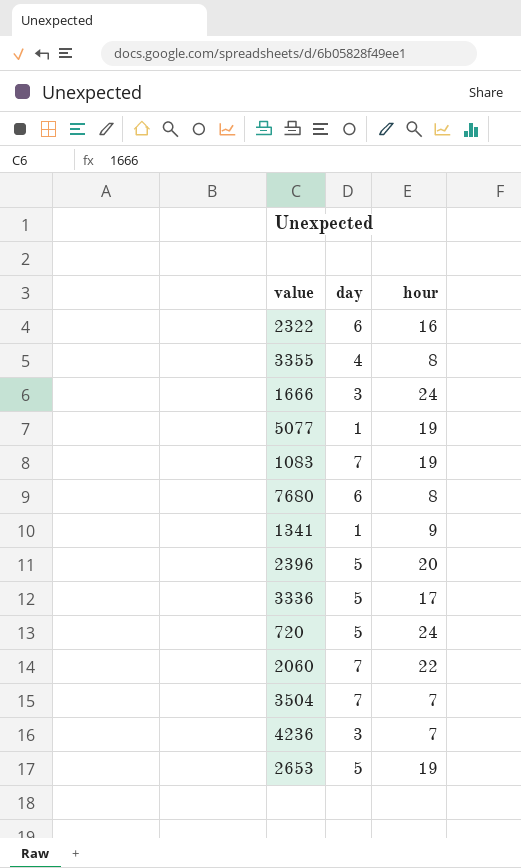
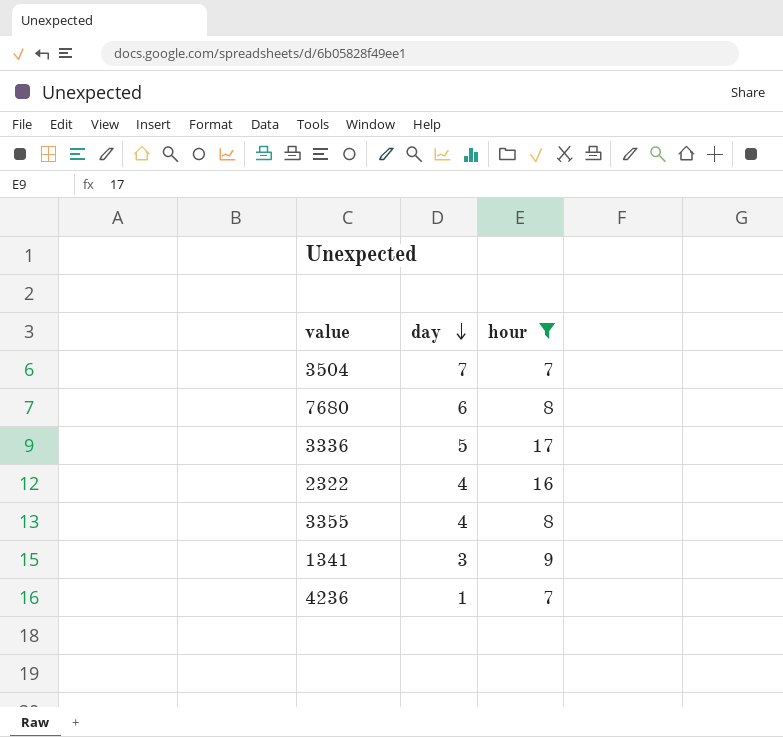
filter: none -> hour <= 17
row order: none -> day descending
2322 | day: 6 -> 4
1341 | day: 1 -> 3
4236 | day: 3 -> 1

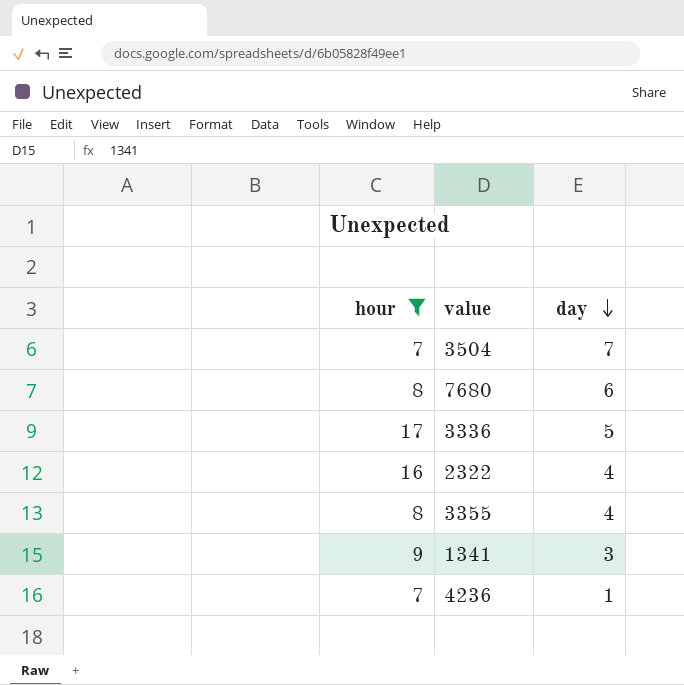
column hour | position: 3 -> 1

